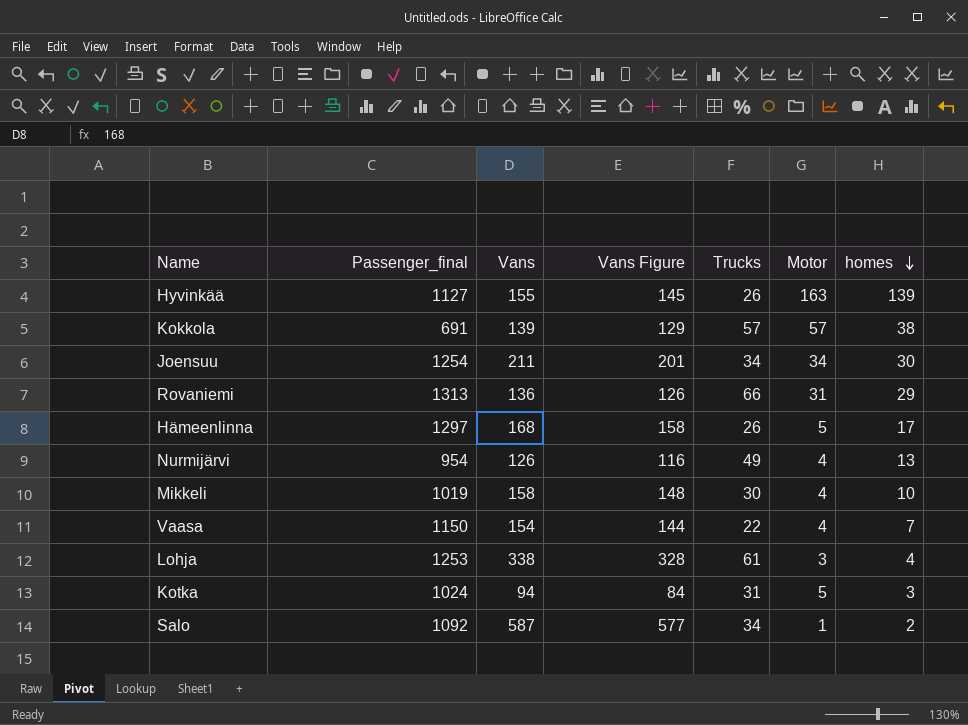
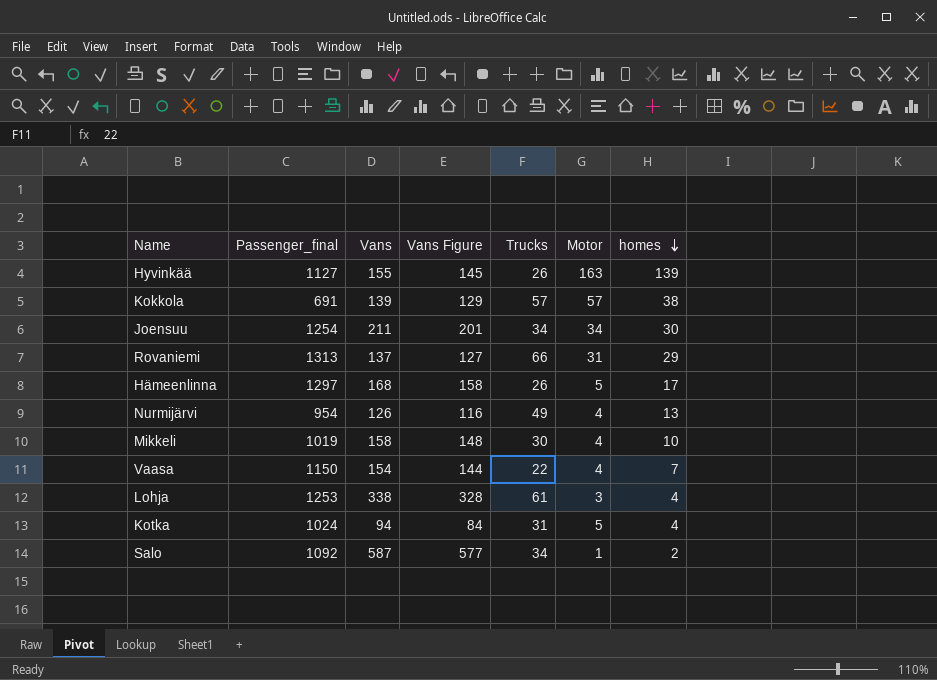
Rovaniemi | Vans: 136 -> 137
Rovaniemi | Vans Figure: 126 -> 127
Kotka | homes: 3 -> 4

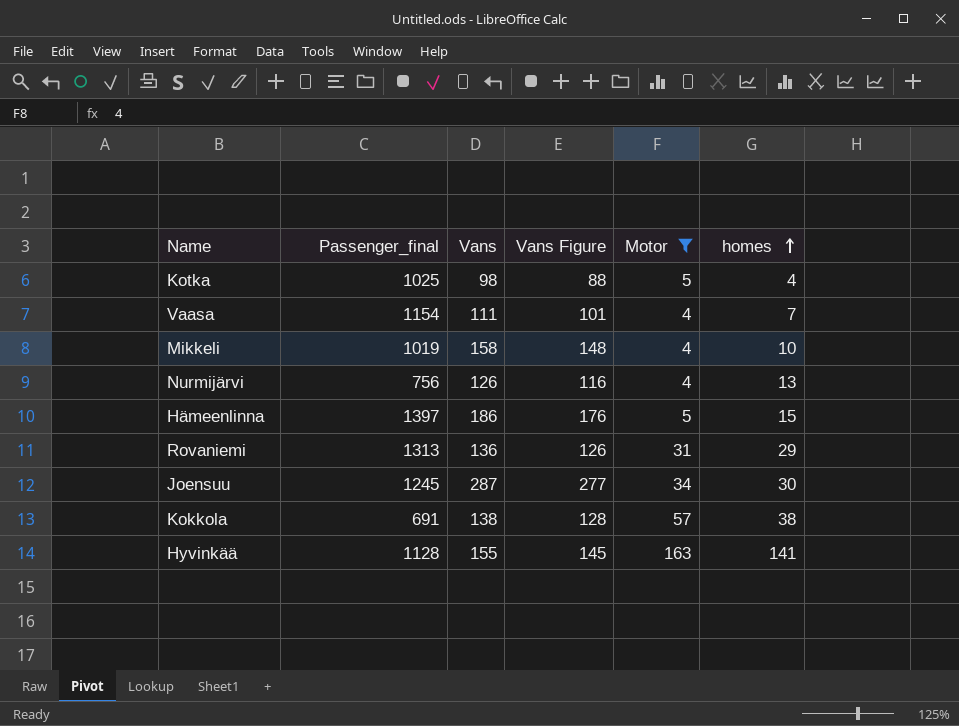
filter: none -> Motor >= 4
row order: homes descending -> homes ascending
column Trucks | position: 5 -> none
Kotka | Passenger_final: 1024 -> 1025
Kotka | Vans: 94 -> 98
Kotka | Vans Figure: 84 -> 88
Vaasa | Passenger_final: 1150 -> 1154
Vaasa | Vans: 154 -> 111
Vaasa | Vans Figure: 144 -> 101
Nurmijärvi | Passenger_final: 954 -> 756
Hämeenlinna | Passenger_final: 1297 -> 1397
Hämeenlinna | Vans: 168 -> 186
Hämeenlinna | Vans Figure: 158 -> 176
Hämeenlinna | homes: 17 -> 15
Rovaniemi | Vans: 137 -> 136
Rovaniemi | Vans Figure: 127 -> 126
Joensuu | Passenger_final: 1254 -> 1245
Joensuu | Vans: 211 -> 287
Joensuu | Vans Figure: 201 -> 277
Kokkola | Vans: 139 -> 138
Kokkola | Vans Figure: 129 -> 128
Hyvinkää | Passenger_final: 1127 -> 1128
Hyvinkää | homes: 139 -> 141

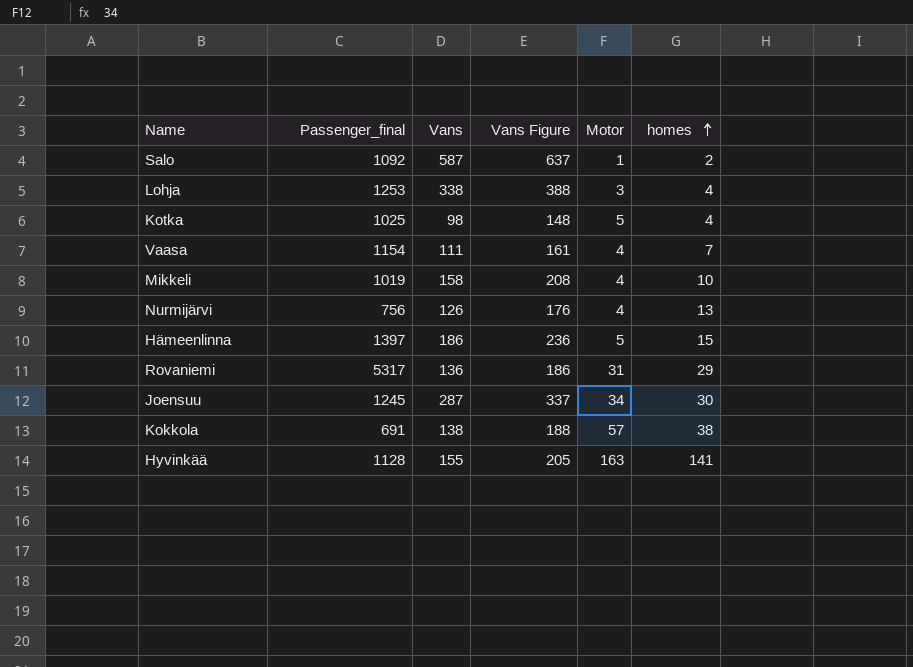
filter: Motor >= 4 -> none
column Vans Figure | formula: [Vans] - 10 -> [Vans] + 50
Rovaniemi | Passenger_final: 1313 -> 5317

